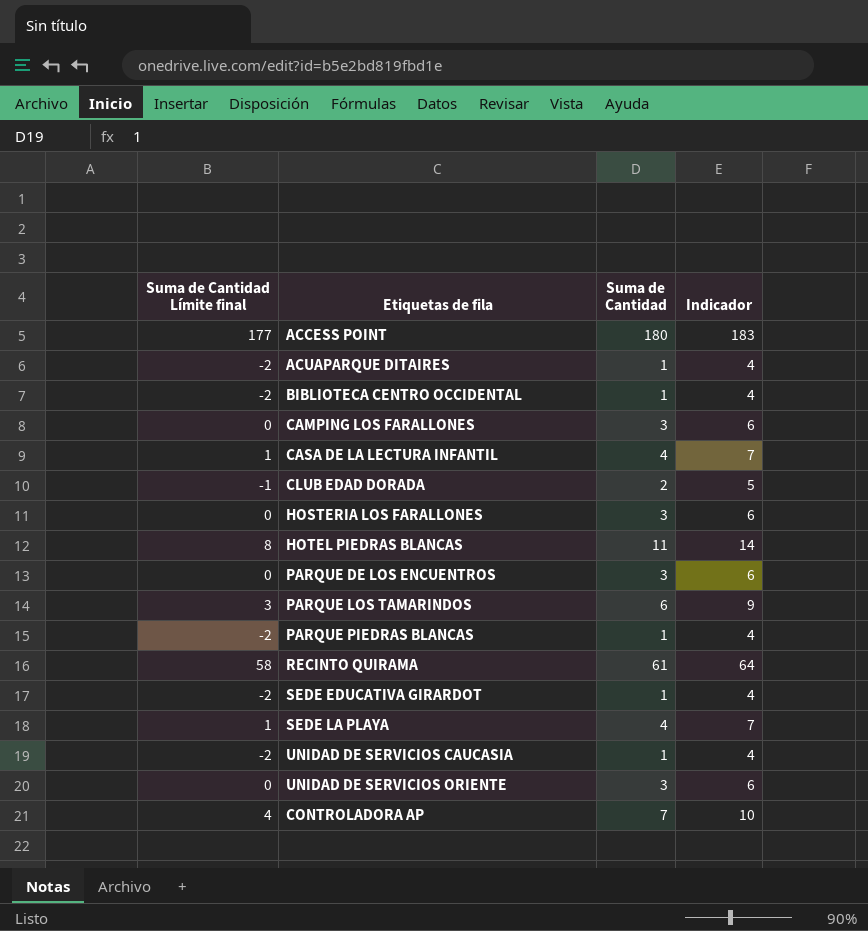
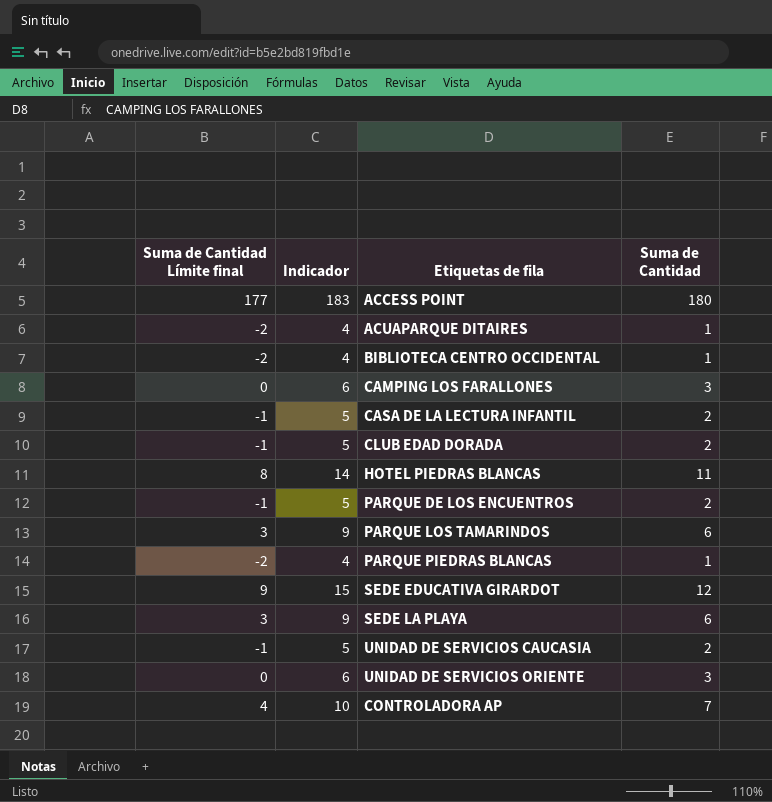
column Indicador | position: 4 -> 2
row HOSTERIA LOS FARALLONES: 0 | 3 | 6 -> none
row RECINTO QUIRAMA: 58 | 61 | 64 -> none
CASA DE LA LECTURA INFANTIL | Suma de Cantidad Límite final: 1 -> -1
CASA DE LA LECTURA INFANTIL | Indicador: 7 -> 5
CASA DE LA LECTURA INFANTIL | Suma de Cantidad: 4 -> 2
PARQUE DE LOS ENCUENTROS | Suma de Cantidad Límite final: 0 -> -1
PARQUE DE LOS ENCUENTROS | Indicador: 6 -> 5
PARQUE DE LOS ENCUENTROS | Suma de Cantidad: 3 -> 2
SEDE EDUCATIVA GIRARDOT | Suma de Cantidad Límite final: -2 -> 9
SEDE EDUCATIVA GIRARDOT | Indicador: 4 -> 15
SEDE EDUCATIVA GIRARDOT | Suma de Cantidad: 1 -> 12
SEDE LA PLAYA | Suma de Cantidad Límite final: 1 -> 3
SEDE LA PLAYA | Indicador: 7 -> 9
SEDE LA PLAYA | Suma de Cantidad: 4 -> 6
UNIDAD DE SERVICIOS CAUCASIA | Suma de Cantidad Límite final: -2 -> -1
UNIDAD DE SERVICIOS CAUCASIA | Indicador: 4 -> 5
UNIDAD DE SERVICIOS CAUCASIA | Suma de Cantidad: 1 -> 2

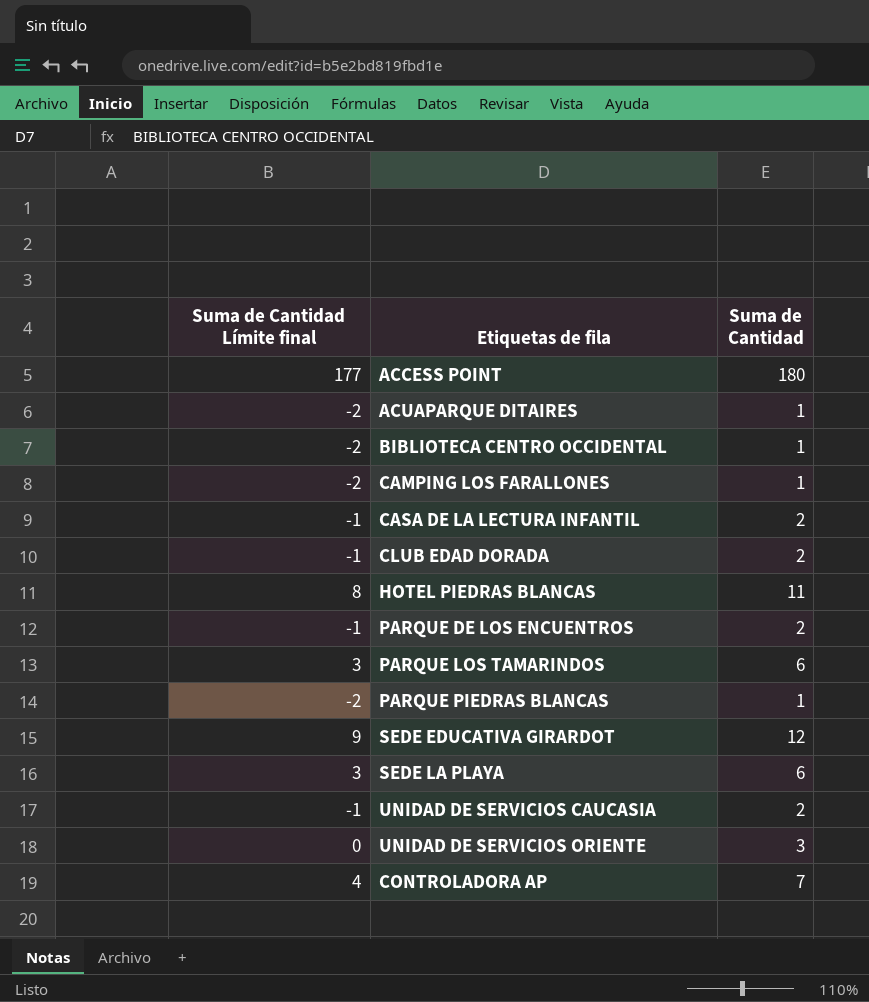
column Indicador | formula: [Suma de Cantidad] + 3 -> none
CAMPING LOS FARALLONES | Suma de Cantidad Límite final: 0 -> -2
CAMPING LOS FARALLONES | Suma de Cantidad: 3 -> 1

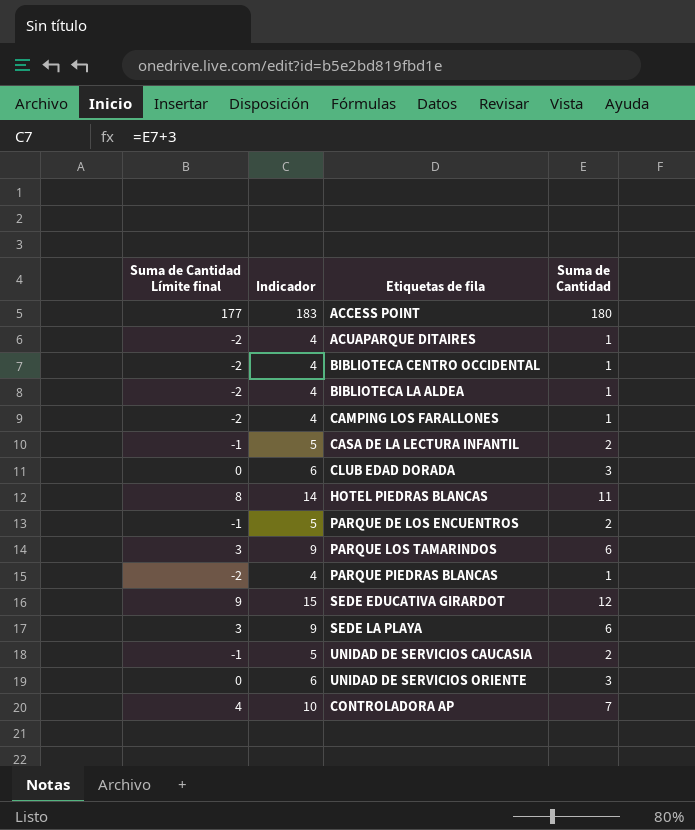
column Indicador | formula: none -> [Suma de Cantidad] + 3
row BIBLIOTECA LA ALDEA: none -> -2 | 4 | 1
CLUB EDAD DORADA | Suma de Cantidad Límite final: -1 -> 0
CLUB EDAD DORADA | Suma de Cantidad: 2 -> 3

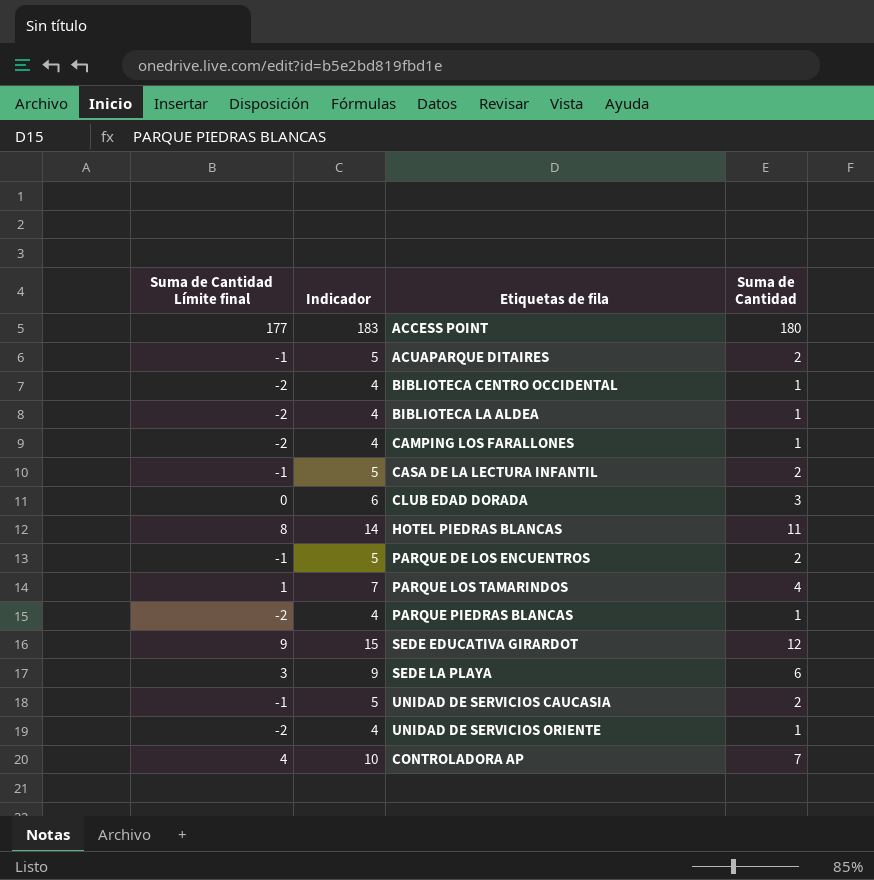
ACUAPARQUE DITAIRES | Suma de Cantidad Límite final: -2 -> -1
ACUAPARQUE DITAIRES | Indicador: 4 -> 5
ACUAPARQUE DITAIRES | Suma de Cantidad: 1 -> 2
PARQUE LOS TAMARINDOS | Suma de Cantidad Límite final: 3 -> 1
PARQUE LOS TAMARINDOS | Indicador: 9 -> 7
PARQUE LOS TAMARINDOS | Suma de Cantidad: 6 -> 4
UNIDAD DE SERVICIOS ORIENTE | Suma de Cantidad Límite final: 0 -> -2
UNIDAD DE SERVICIOS ORIENTE | Indicador: 6 -> 4
UNIDAD DE SERVICIOS ORIENTE | Suma de Cantidad: 3 -> 1

